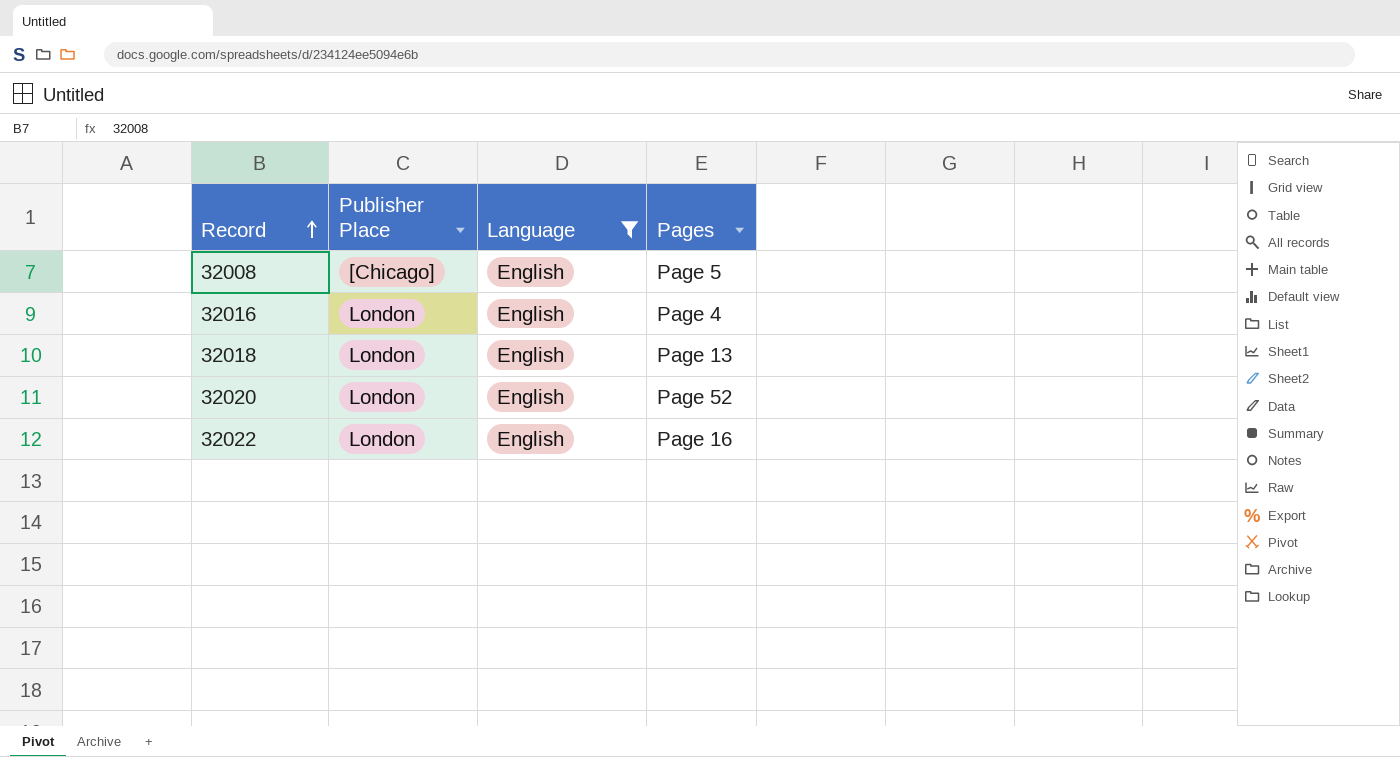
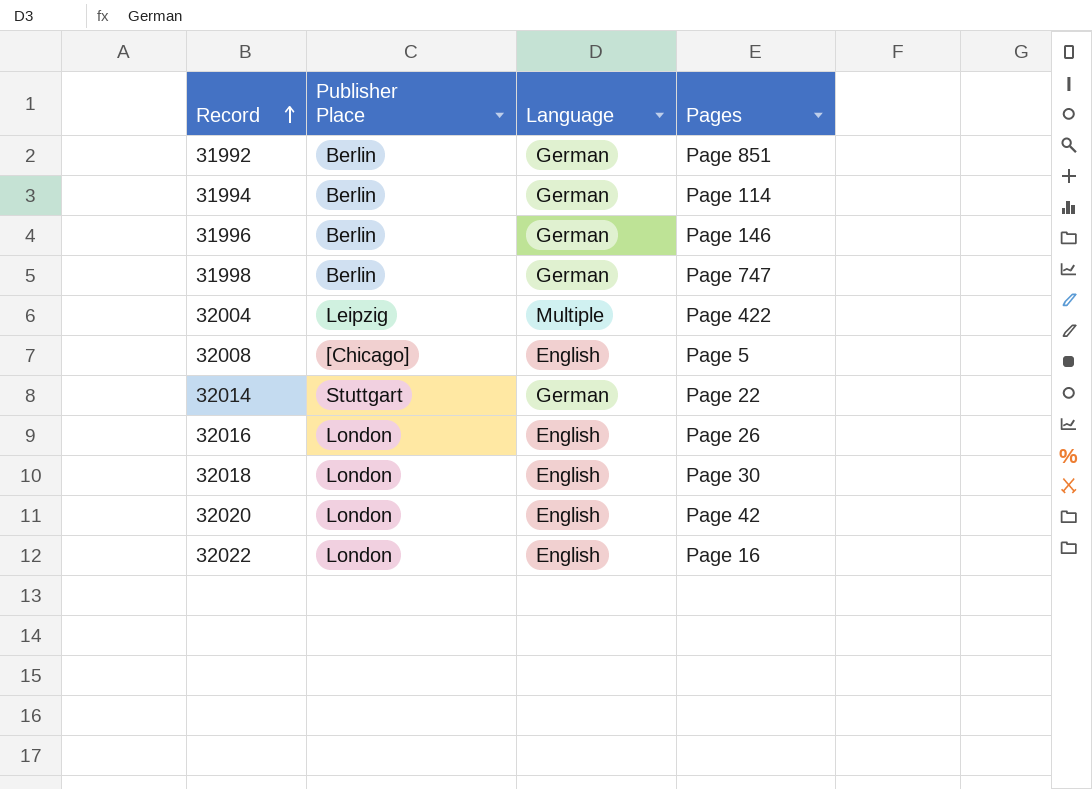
filter: Language = English -> none
32016 | Pages: Page 4 -> Page 26
32018 | Pages: Page 13 -> Page 30
32020 | Pages: Page 52 -> Page 42

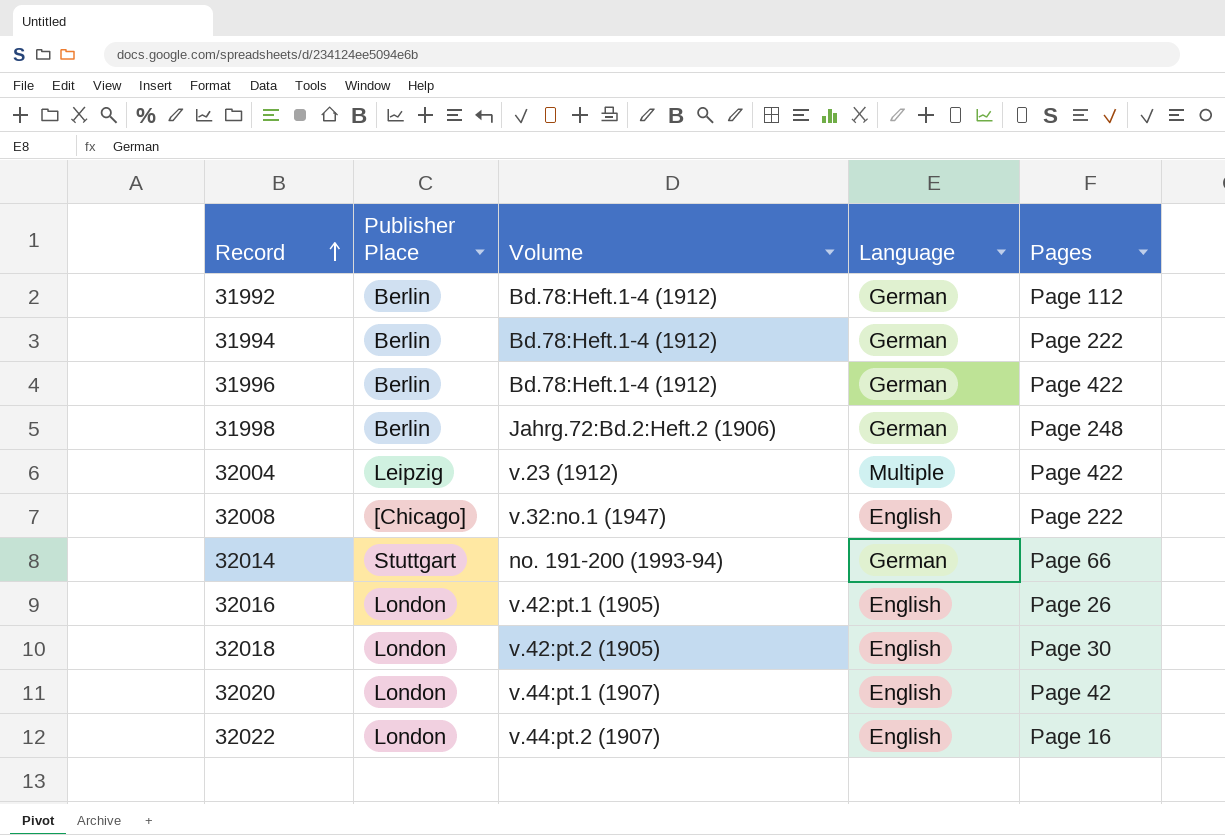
column Volume | position: none -> 3
31992 | Pages: Page 851 -> Page 112
31994 | Pages: Page 114 -> Page 222
31996 | Pages: Page 146 -> Page 422
31998 | Pages: Page 747 -> Page 248
32008 | Pages: Page 5 -> Page 222
32014 | Pages: Page 22 -> Page 66

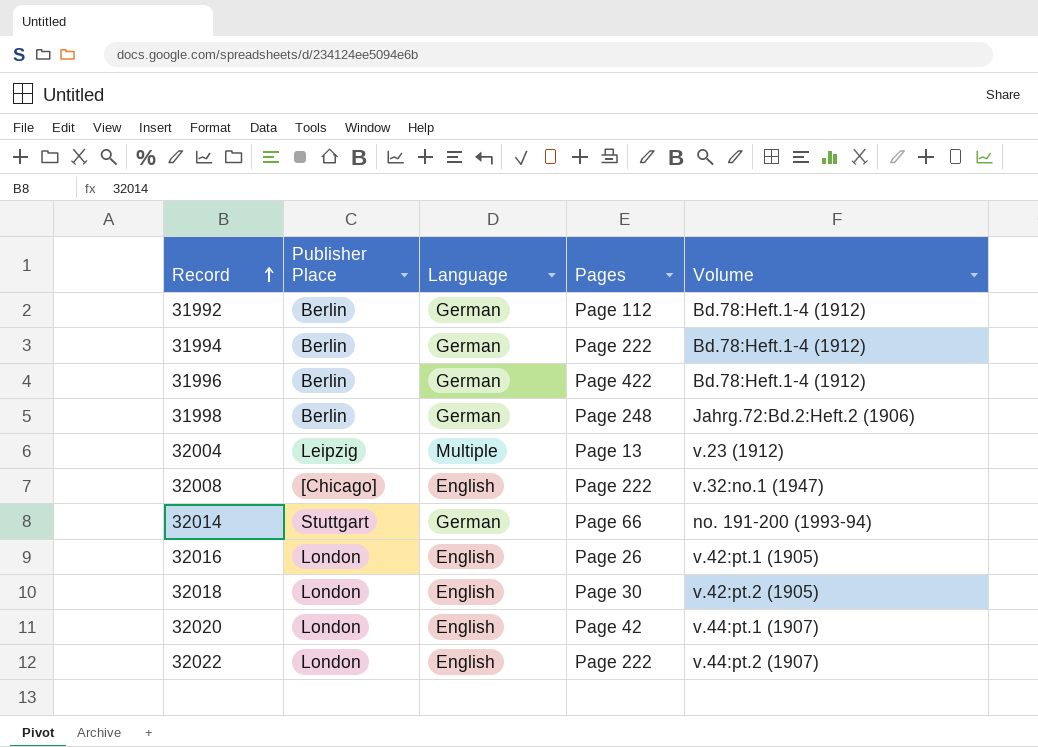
column Volume | position: 3 -> 5
32004 | Pages: Page 422 -> Page 13
32022 | Pages: Page 16 -> Page 222

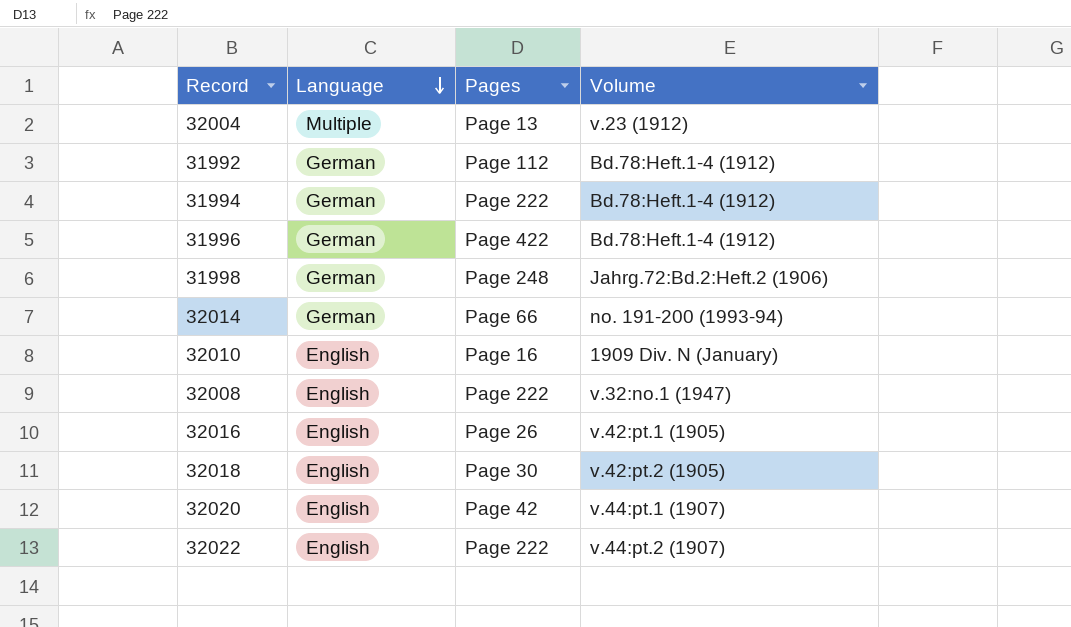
row order: Record ascending -> Language descending
column Publisher Place | position: 2 -> none
row 32010: none -> English | Page 16 | 1909 Div. N (January)

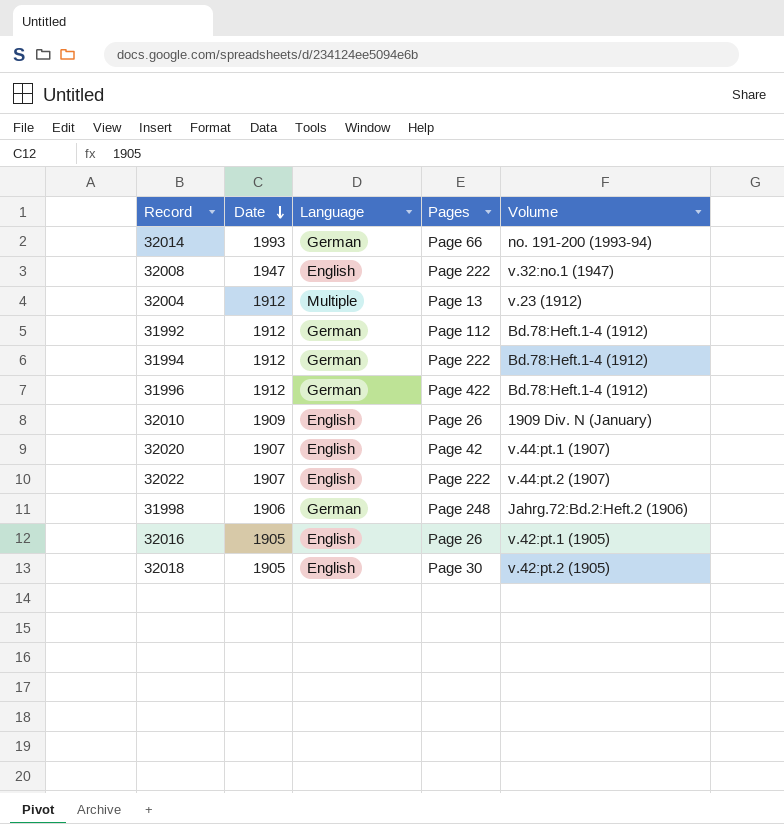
row order: Language descending -> Date descending
column Date | position: none -> 2
32010 | Pages: Page 16 -> Page 26

